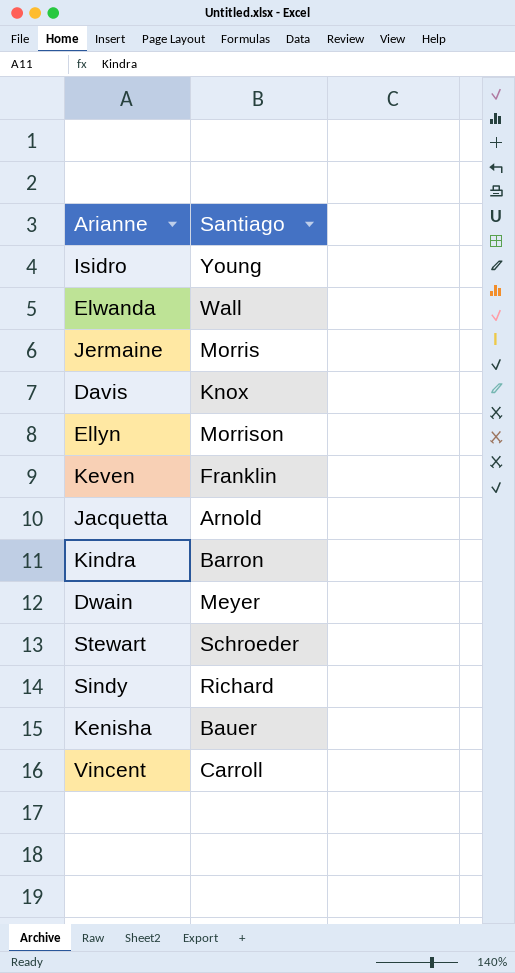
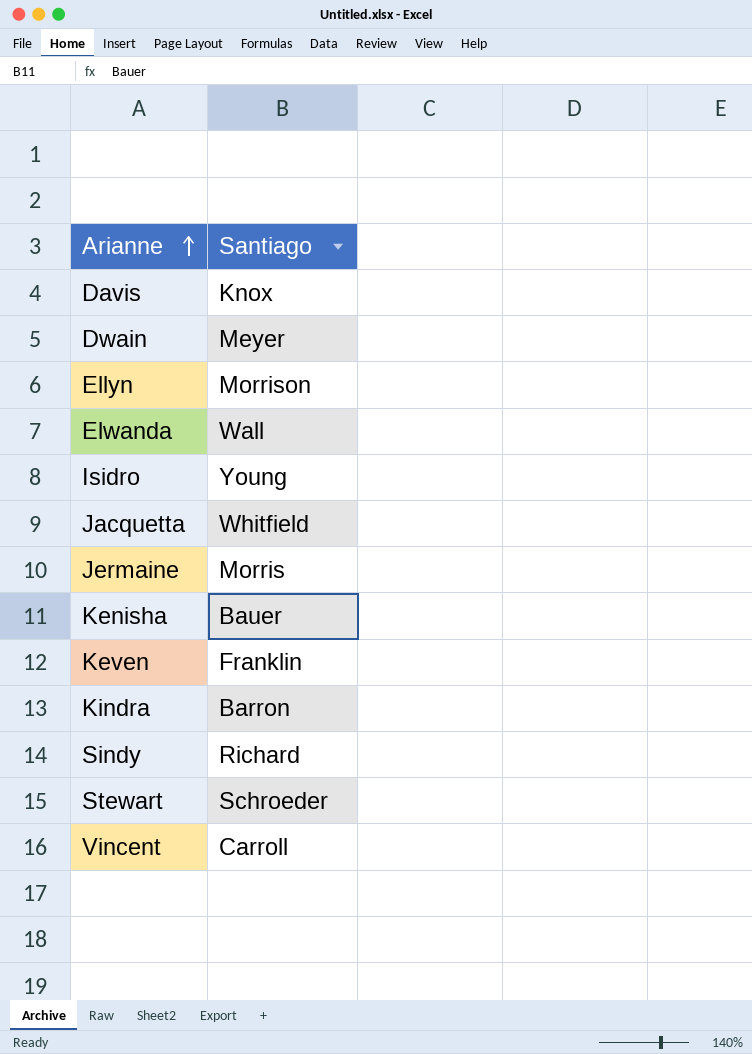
row order: none -> Arianne ascending
Jacquetta | Santiago: Arnold -> Whitfield

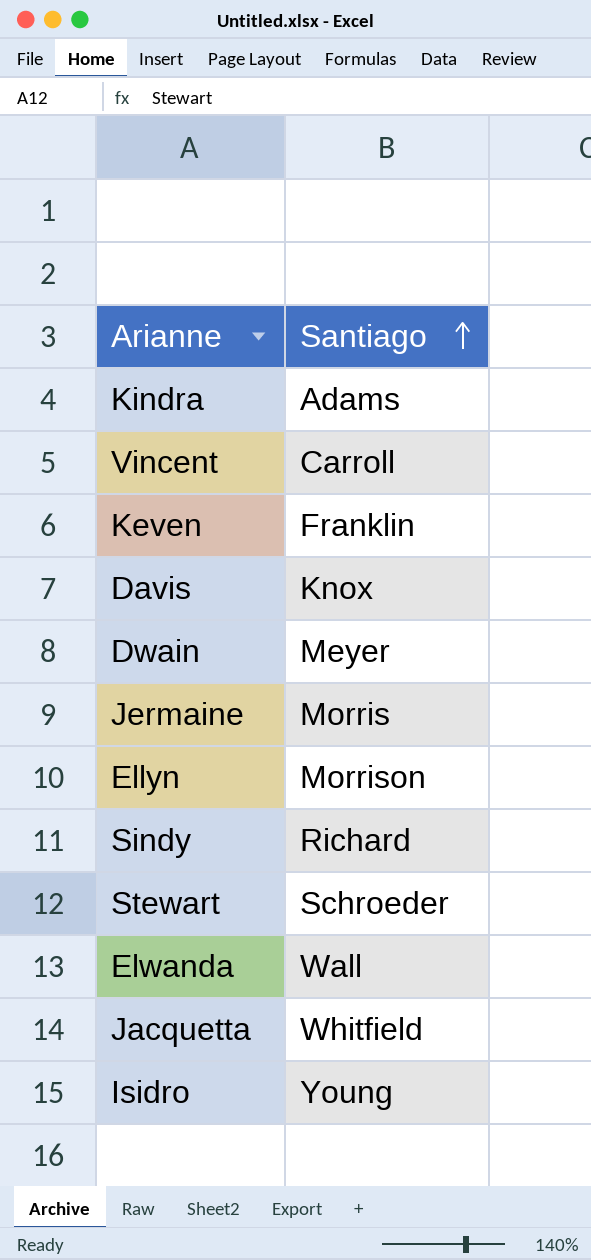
row order: Arianne ascending -> Santiago ascending
row Kenisha: Bauer -> none
Kindra | Santiago: Barron -> Adams

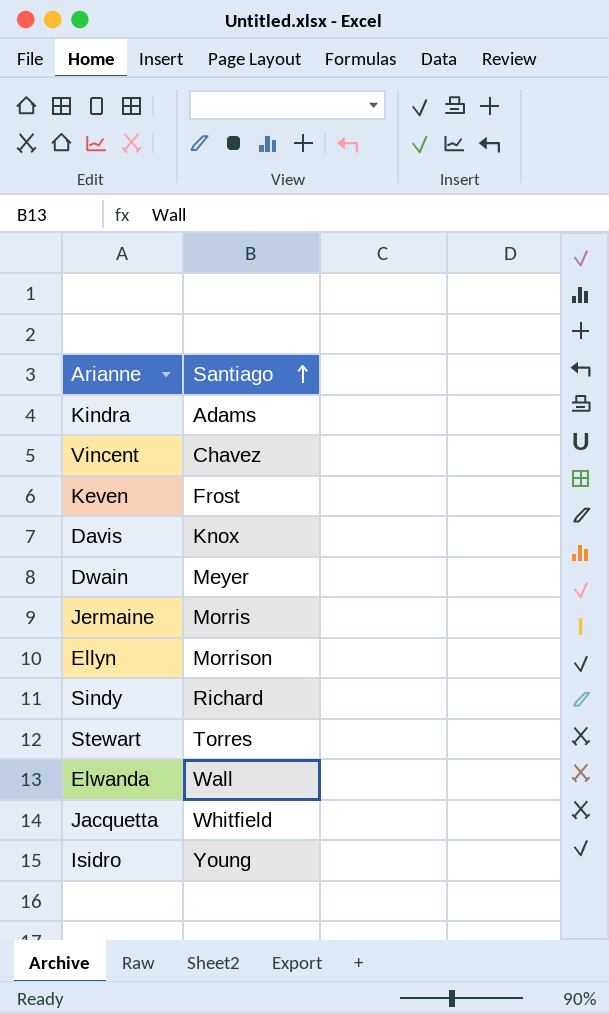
Vincent | Santiago: Carroll -> Chavez
Keven | Santiago: Franklin -> Frost
Stewart | Santiago: Schroeder -> Torres

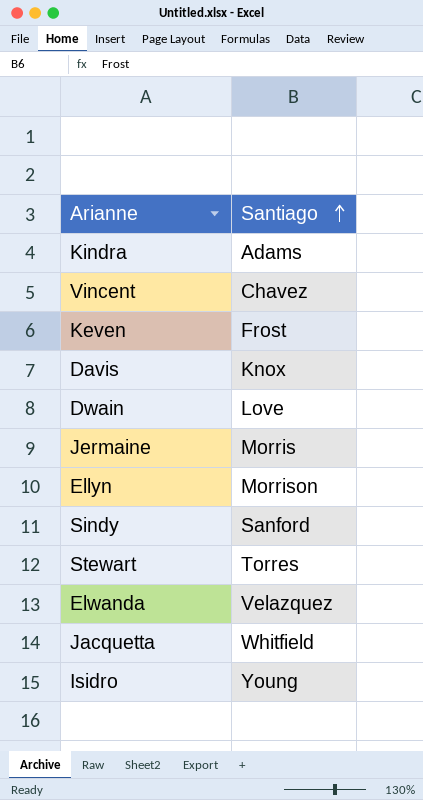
Dwain | Santiago: Meyer -> Love
Sindy | Santiago: Richard -> Sanford
Elwanda | Santiago: Wall -> Velazquez

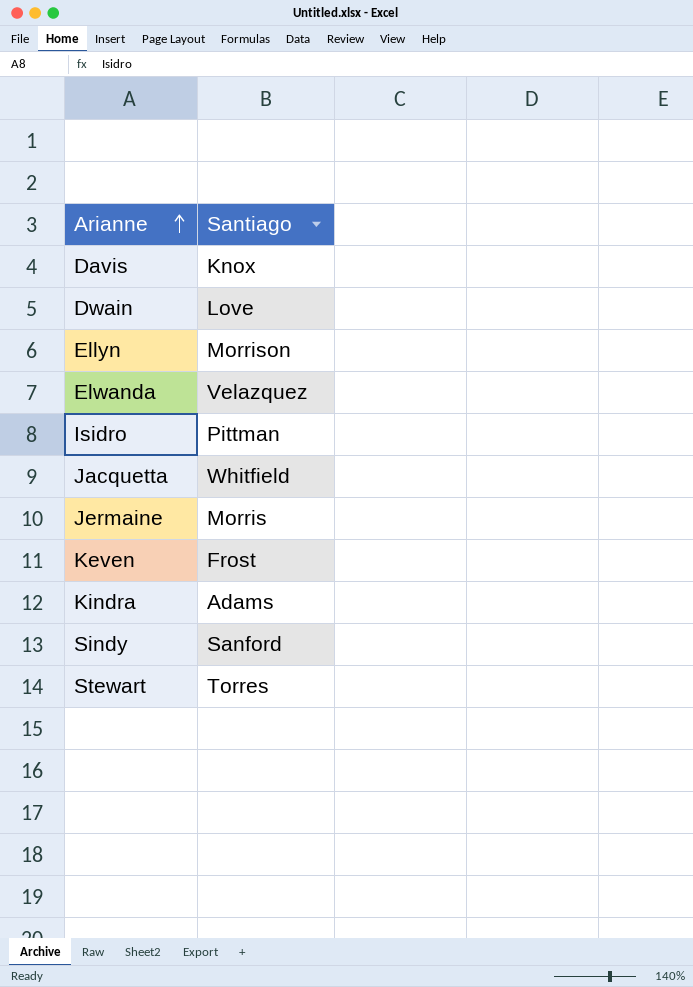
row order: Santiago ascending -> Arianne ascending
row Vincent: Chavez -> none
Isidro | Santiago: Young -> Pittman

